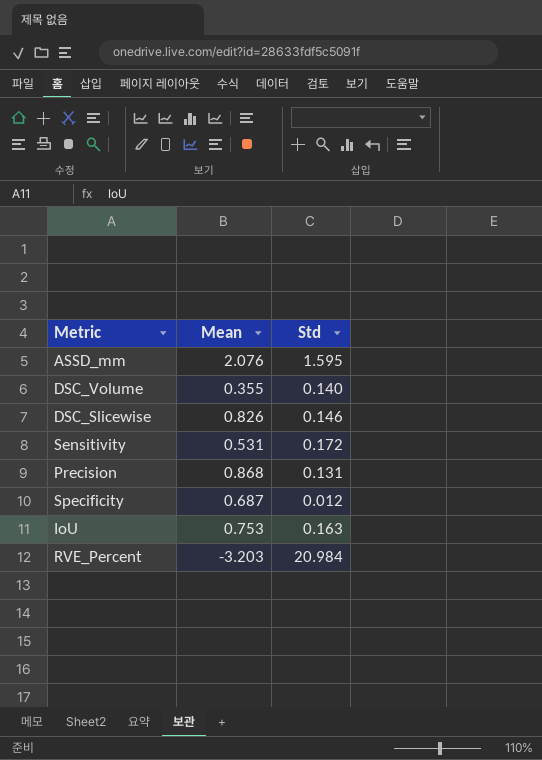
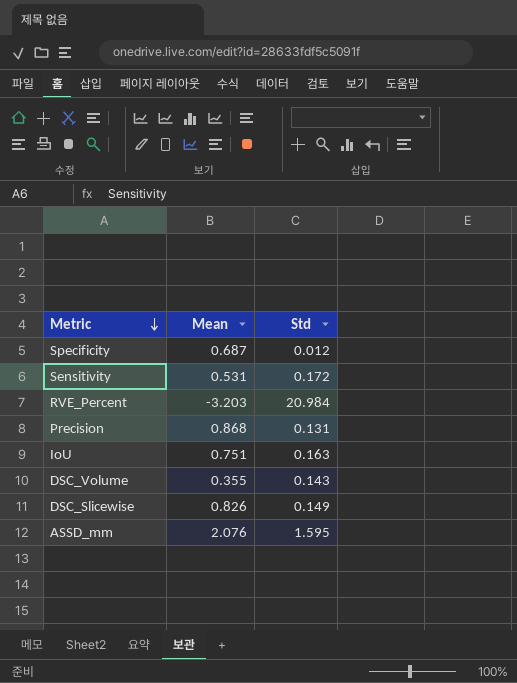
row order: none -> Metric descending
IoU | Mean: 0.753 -> 0.751
DSC_Volume | Std: 0.140 -> 0.143
DSC_Slicewise | Std: 0.146 -> 0.149

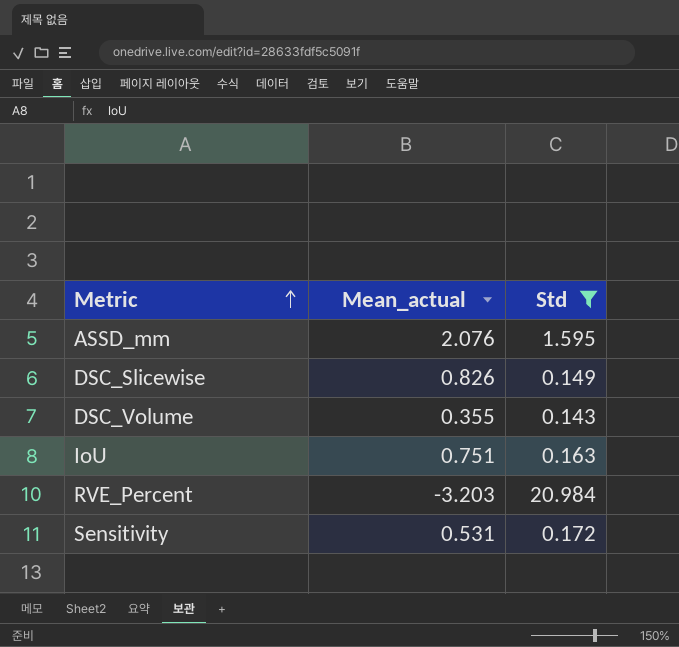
filter: none -> Std >= 0.143
row order: Metric descending -> Metric ascending
column name: Mean -> Mean_actual

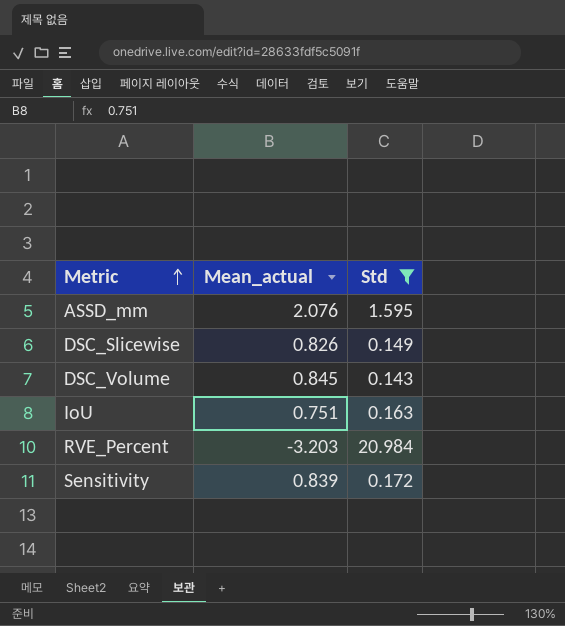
DSC_Volume | Mean_actual: 0.355 -> 0.845
Sensitivity | Mean_actual: 0.531 -> 0.839

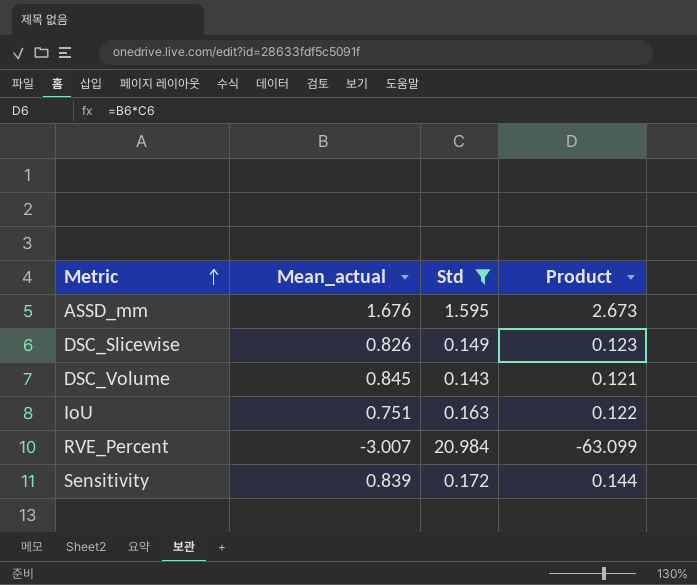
column Product | formula: none -> [Mean_actual] * [Std]
ASSD_mm | Mean_actual: 2.076 -> 1.676
RVE_Percent | Mean_actual: -3.203 -> -3.007

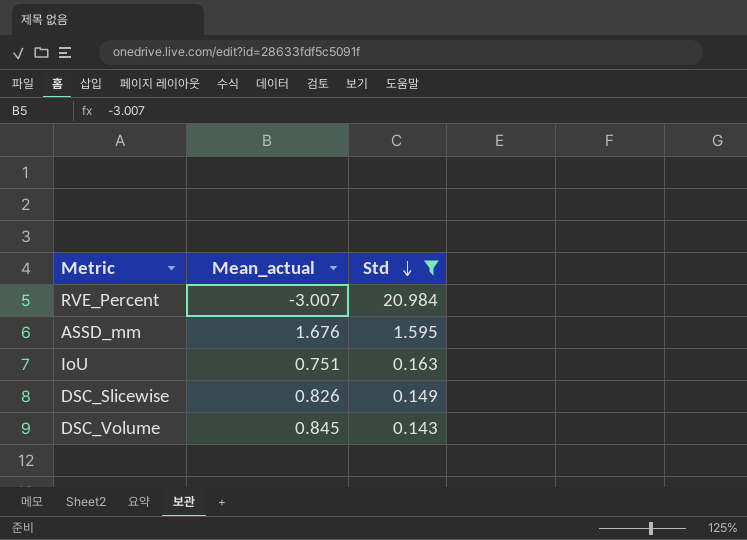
row order: Metric ascending -> Std descending
column Product | formula: [Mean_actual] * [Std] -> none
row Sensitivity: 0.839 | 0.172 | 0.144 -> none

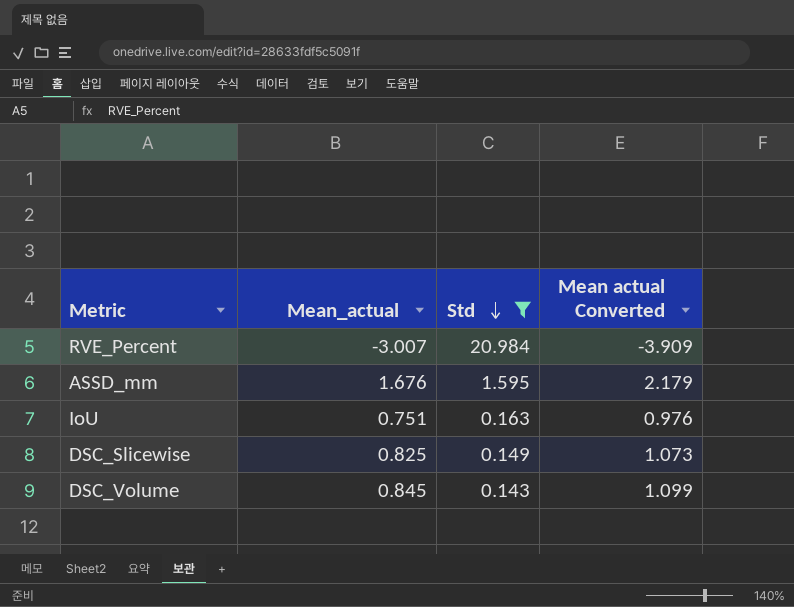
column Mean actual Converted | formula: none -> [Mean_actual] * 1.3
DSC_Slicewise | Mean_actual: 0.826 -> 0.825

